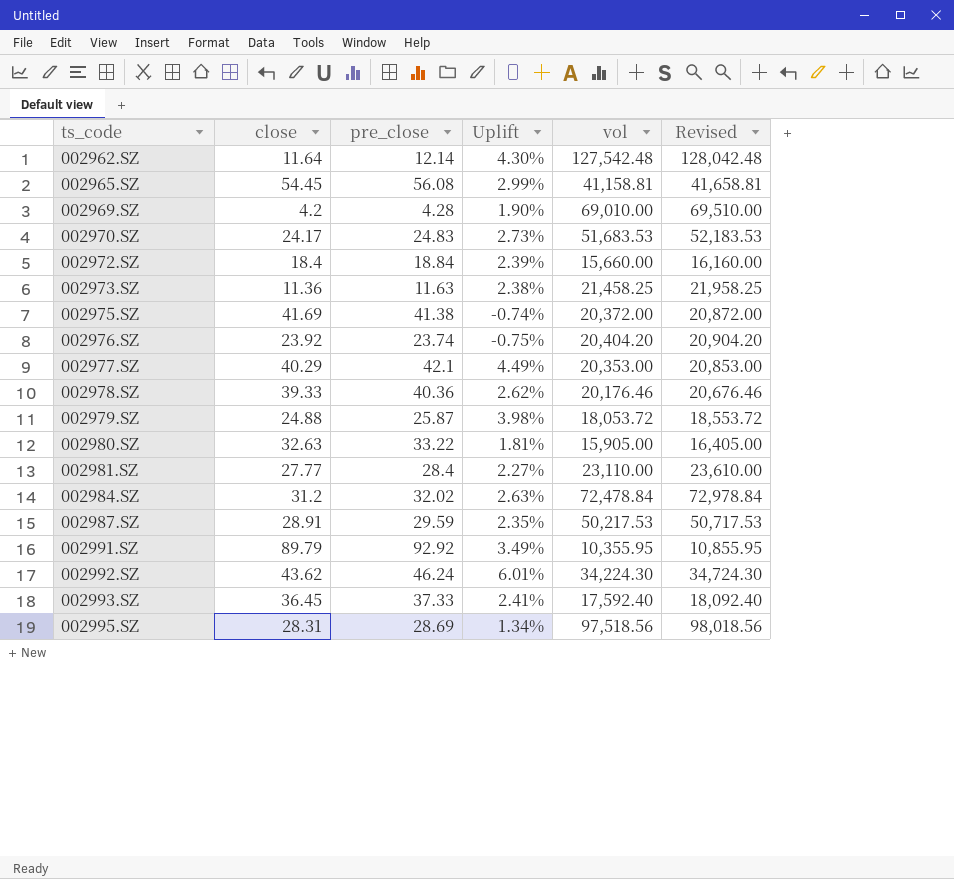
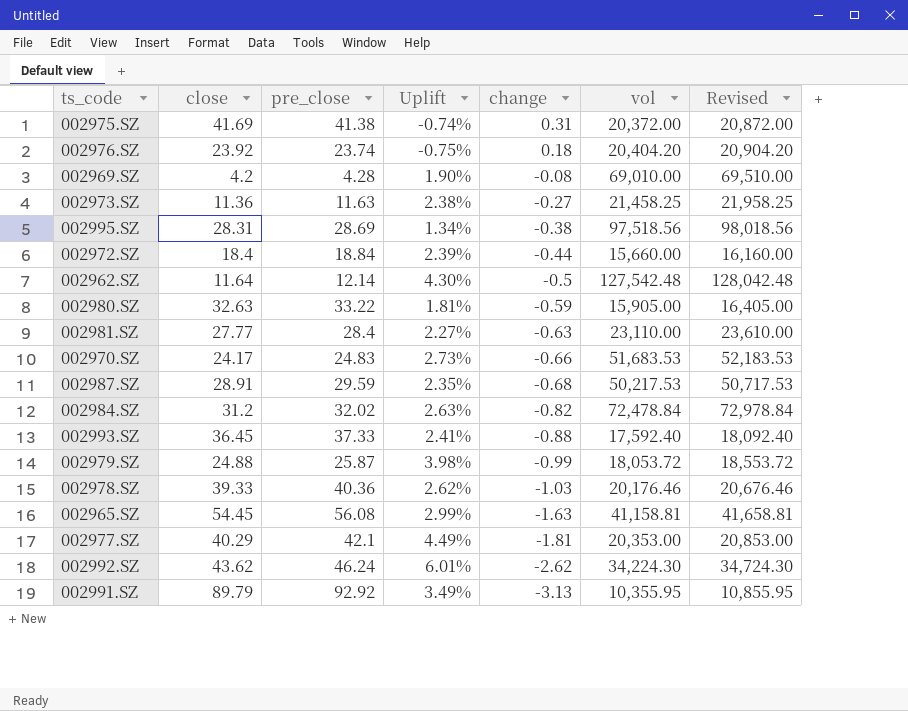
row order: ts_code ascending -> change descending
column change | formula: none -> [close] - [pre_close]

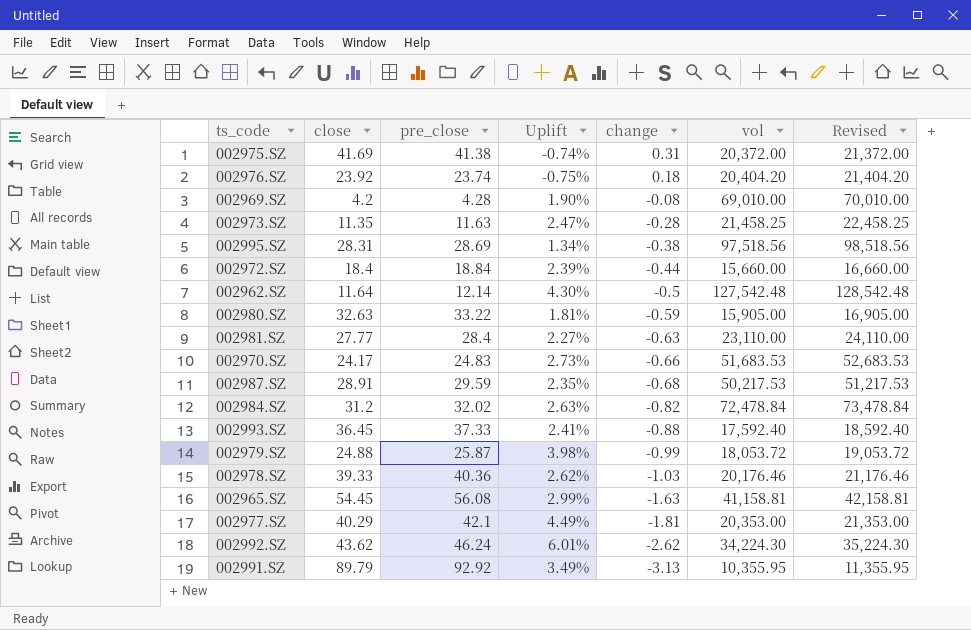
column Revised | formula: [vol] + 500 -> [vol] + 1000
002973.SZ | close: 11.36 -> 11.35
002973.SZ | Uplift: 2.38% -> 2.47%
002973.SZ | change: -0.27 -> -0.28

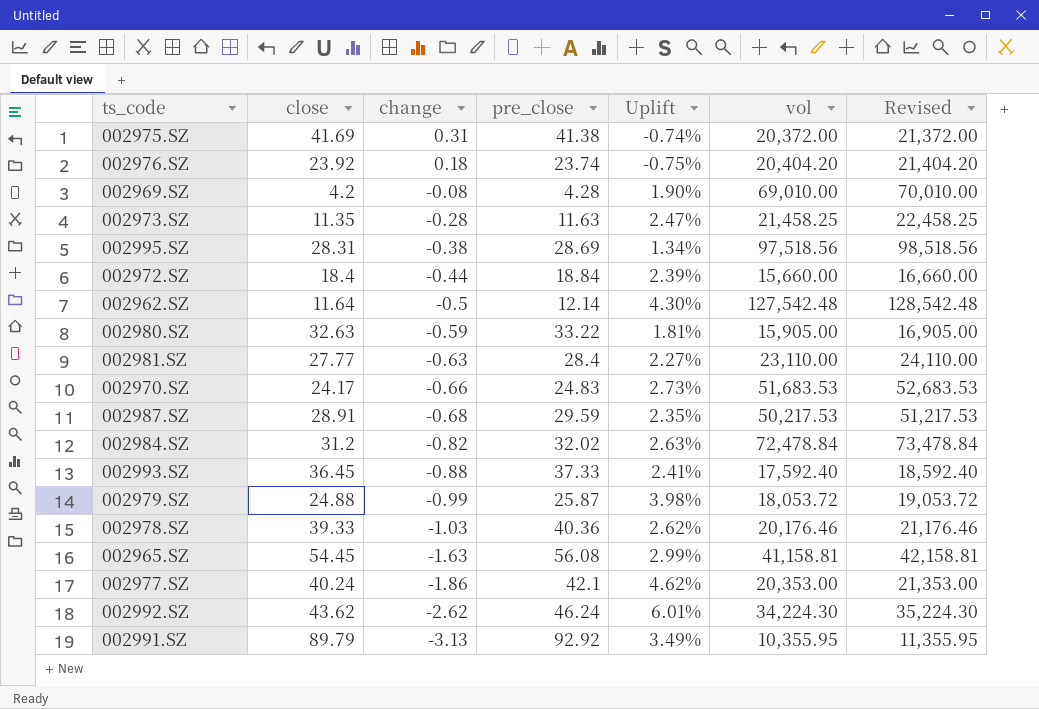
column change | position: 5 -> 3
002977.SZ | close: 40.29 -> 40.24
002977.SZ | change: -1.81 -> -1.86
002977.SZ | Uplift: 4.49% -> 4.62%

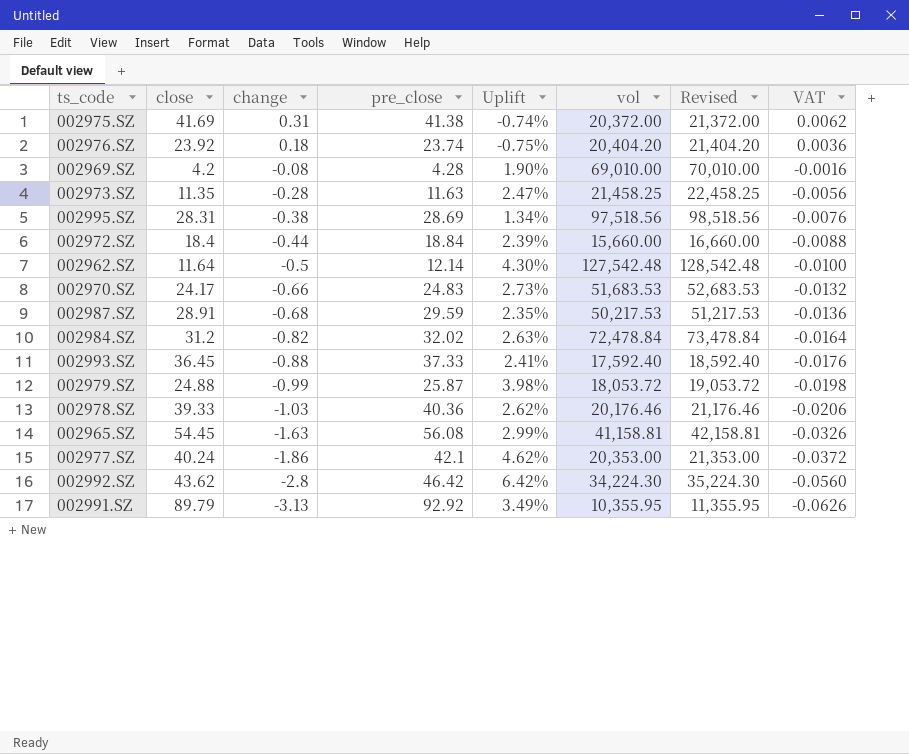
column VAT | formula: none -> [change] * 0.02
row 002980.SZ: 32.63 | -0.59 | 33.22 | 1.81% | 15,905.00 | 16,905.00 -> none
row 002981.SZ: 27.77 | -0.63 | 28.4 | 2.27% | 23,110.00 | 24,110.00 -> none
002992.SZ | change: -2.62 -> -2.8
002992.SZ | pre_close: 46.24 -> 46.42
002992.SZ | Uplift: 6.01% -> 6.42%

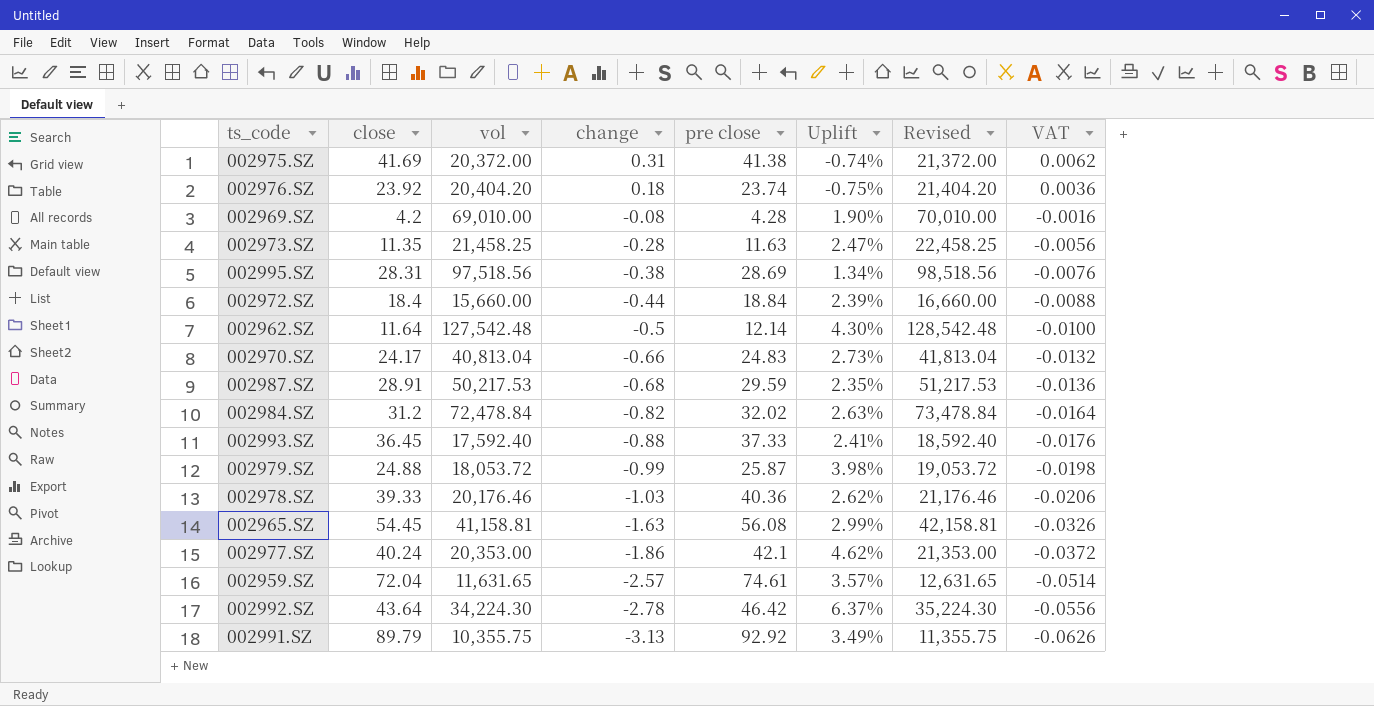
column vol | position: 6 -> 3
column name: pre_close -> pre close
002970.SZ | vol: 51,683.53 -> 40,813.04
002970.SZ | Revised: 52,683.53 -> 41,813.04
row 002959.SZ: none -> 72.04 | 11,631.65 | -2.57 | 74.61 | 3.57% | 12,631.65 | -0.0514
002992.SZ | close: 43.62 -> 43.64
002992.SZ | change: -2.8 -> -2.78
002992.SZ | Uplift: 6.42% -> 6.37%
002992.SZ | VAT: -0.0560 -> -0.0556
002991.SZ | vol: 10,355.95 -> 10,355.75
002991.SZ | Revised: 11,355.95 -> 11,355.75

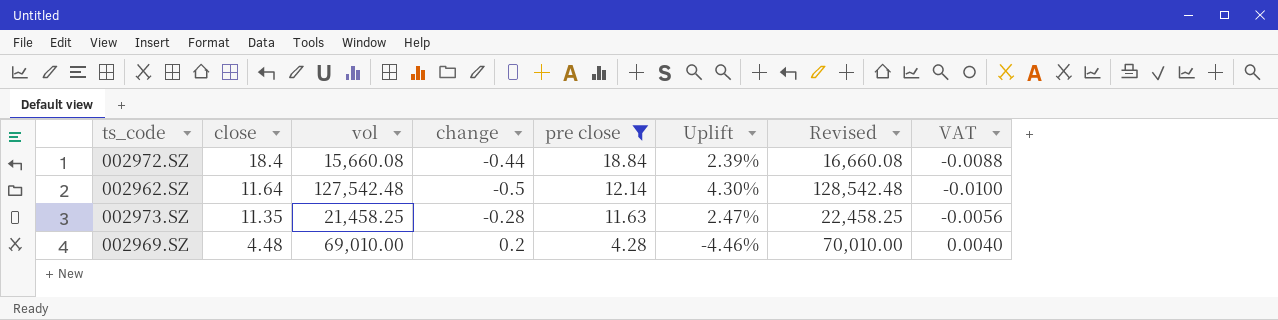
filter: none -> pre close <= 18.84
row order: change descending -> close descending
002972.SZ | vol: 15,660.00 -> 15,660.08
002972.SZ | Revised: 16,660.00 -> 16,660.08
002969.SZ | close: 4.2 -> 4.48
002969.SZ | change: -0.08 -> 0.2
002969.SZ | Uplift: 1.90% -> -4.46%
002969.SZ | VAT: -0.0016 -> 0.0040

